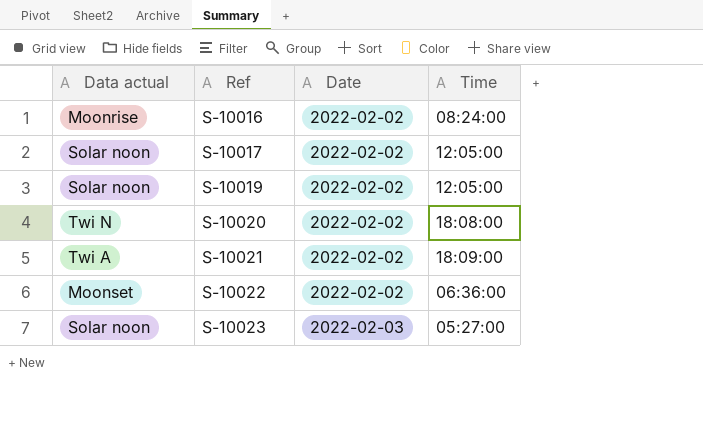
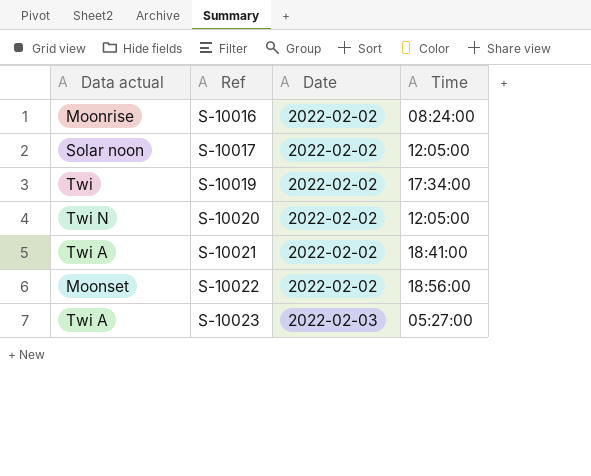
S-10019 | Data actual: Solar noon -> Twi
S-10019 | Time: 12:05:00 -> 17:34:00
S-10020 | Time: 18:08:00 -> 12:05:00
S-10021 | Time: 18:09:00 -> 18:41:00
S-10022 | Time: 06:36:00 -> 18:56:00
S-10023 | Data actual: Solar noon -> Twi A

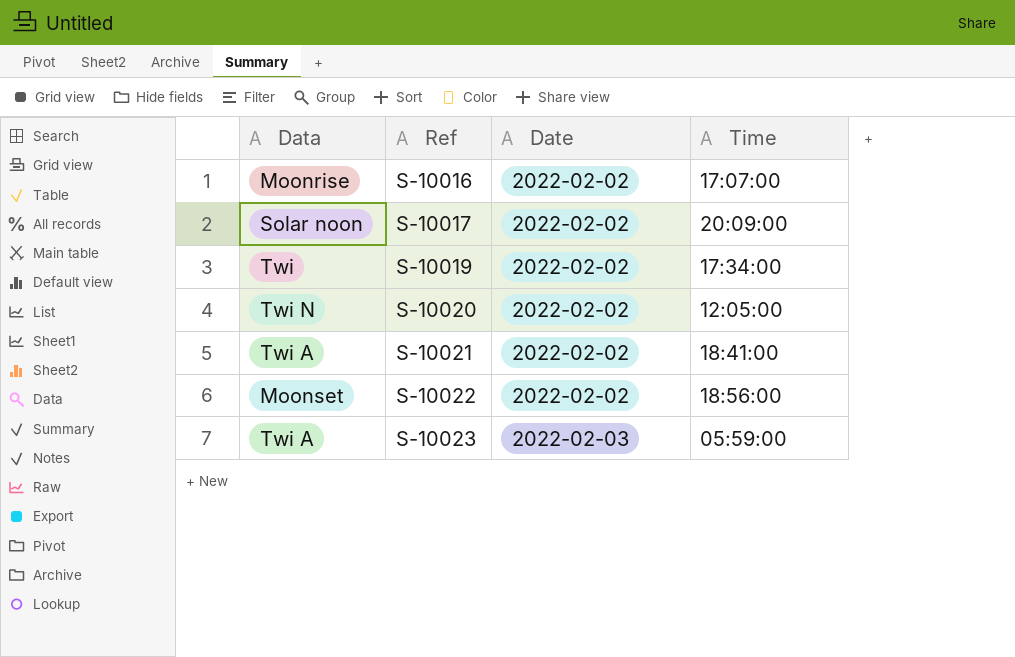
column name: Data actual -> Data
S-10016 | Time: 08:24:00 -> 17:07:00
S-10017 | Time: 12:05:00 -> 20:09:00
S-10023 | Time: 05:27:00 -> 05:59:00

